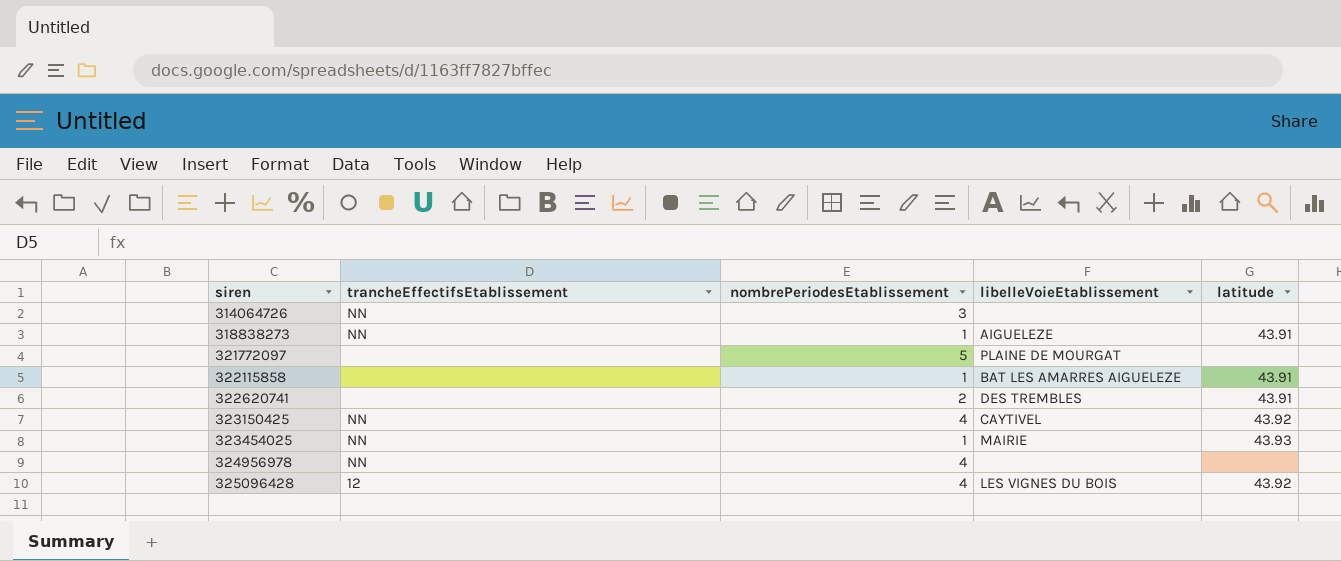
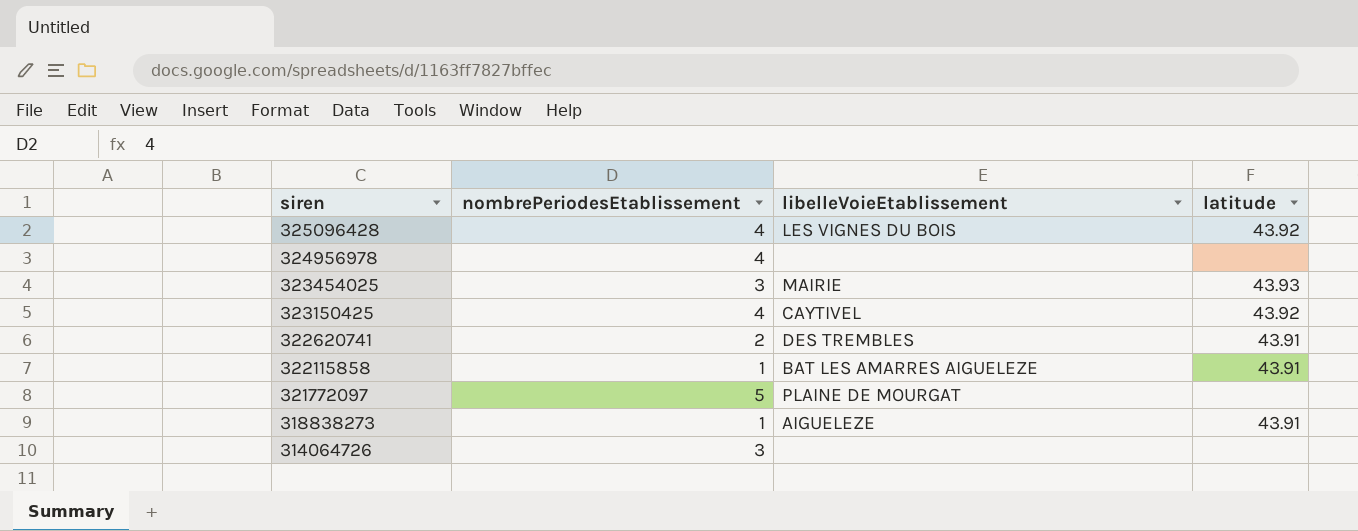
row order: siren ascending -> siren descending
column trancheEffectifsEtablissement | position: 2 -> none
323454025 | nombrePeriodesEtablissement: 1 -> 3

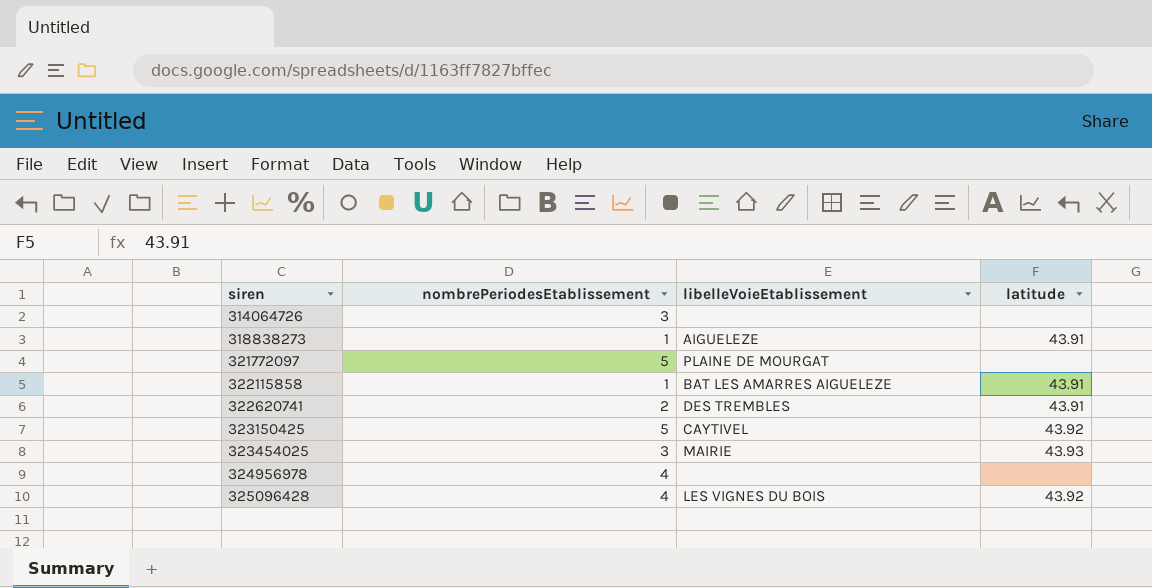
row order: siren descending -> siren ascending
323150425 | nombrePeriodesEtablissement: 4 -> 5

